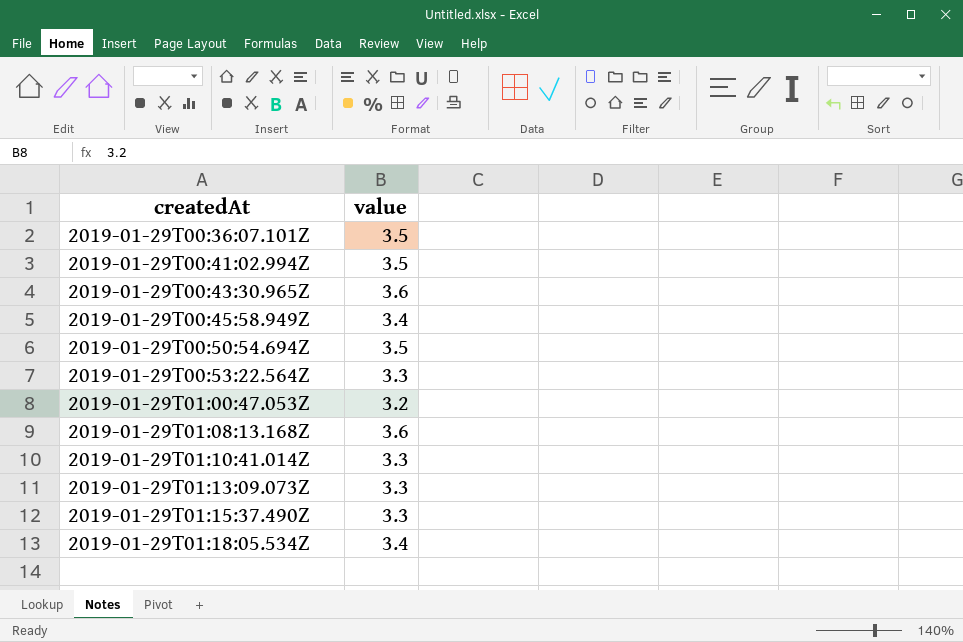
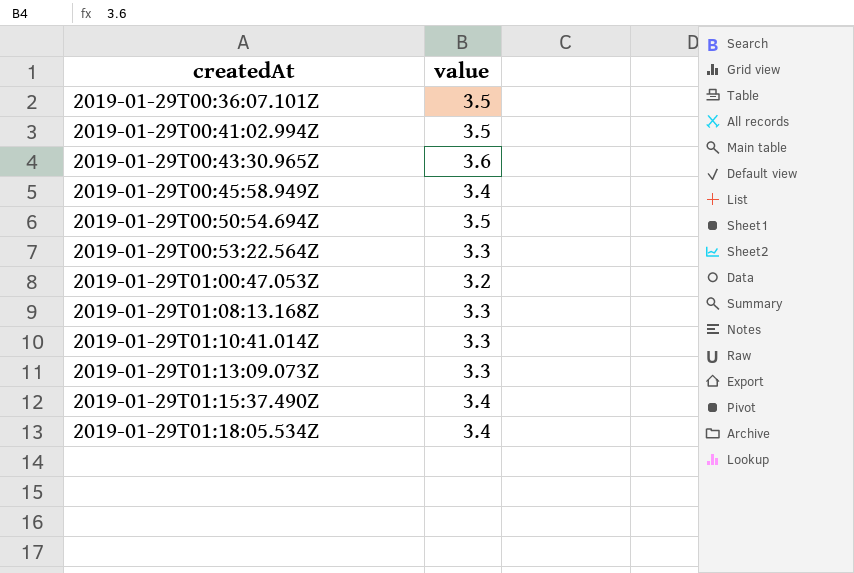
2019-01-29T01:08:13.168Z | value: 3.6 -> 3.3
2019-01-29T01:15:37.490Z | value: 3.3 -> 3.4

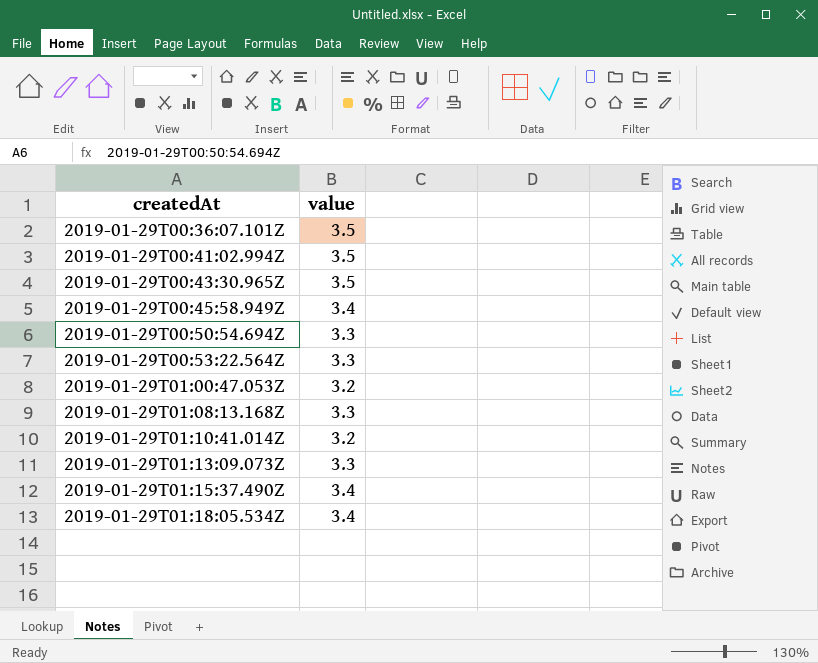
2019-01-29T00:43:30.965Z | value: 3.6 -> 3.5
2019-01-29T00:50:54.694Z | value: 3.5 -> 3.3
2019-01-29T01:10:41.014Z | value: 3.3 -> 3.2

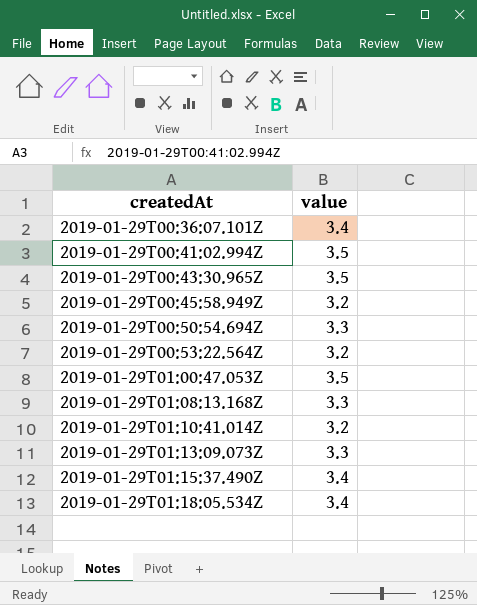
2019-01-29T00:36:07.101Z | value: 3.5 -> 3.4
2019-01-29T00:45:58.949Z | value: 3.4 -> 3.2
2019-01-29T00:53:22.564Z | value: 3.3 -> 3.2
2019-01-29T01:00:47.053Z | value: 3.2 -> 3.5

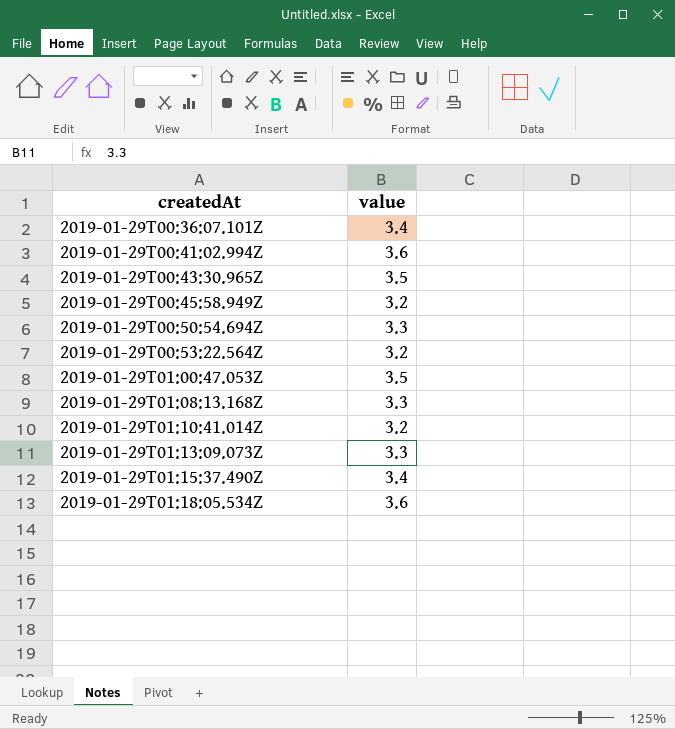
2019-01-29T00:41:02.994Z | value: 3.5 -> 3.6
2019-01-29T01:18:05.534Z | value: 3.4 -> 3.6

